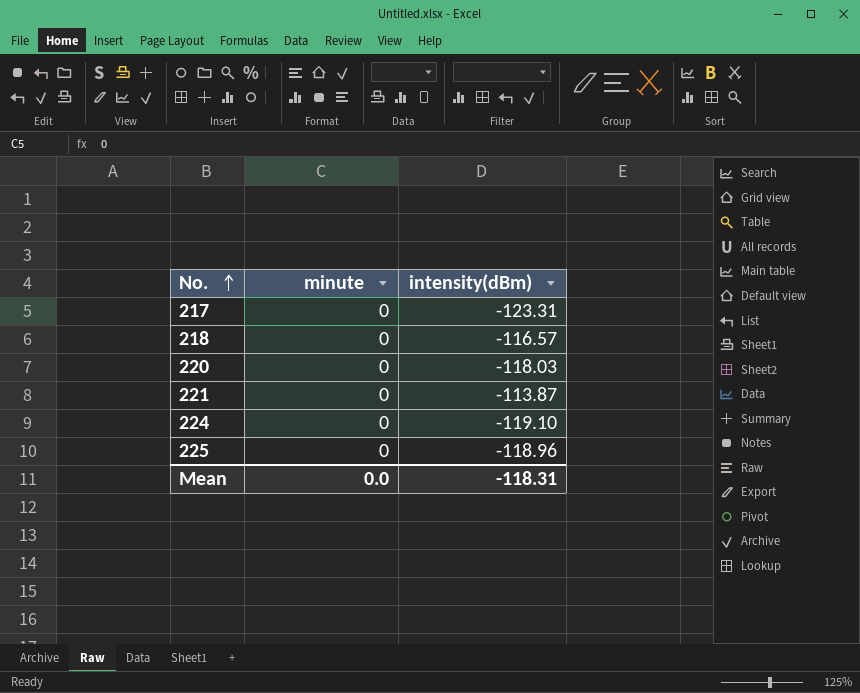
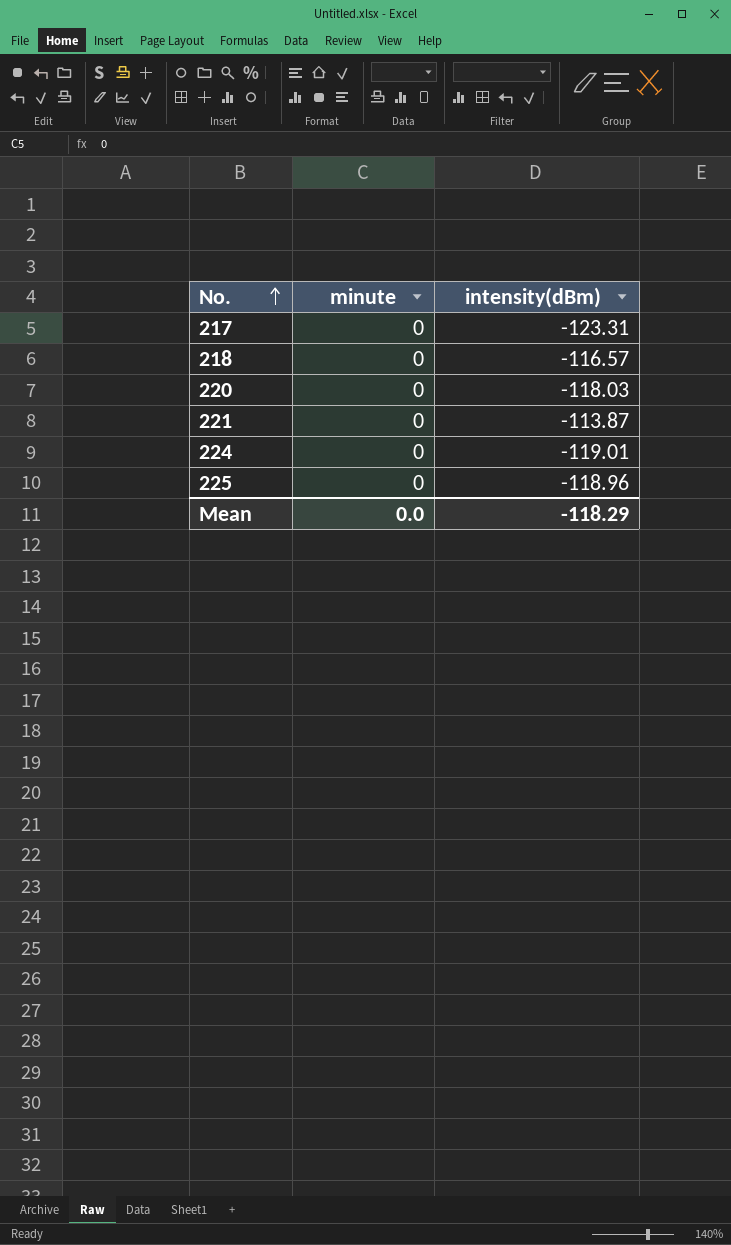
224 | intensity(dBm): -119.10 -> -119.01
Mean | intensity(dBm): -118.31 -> -118.29

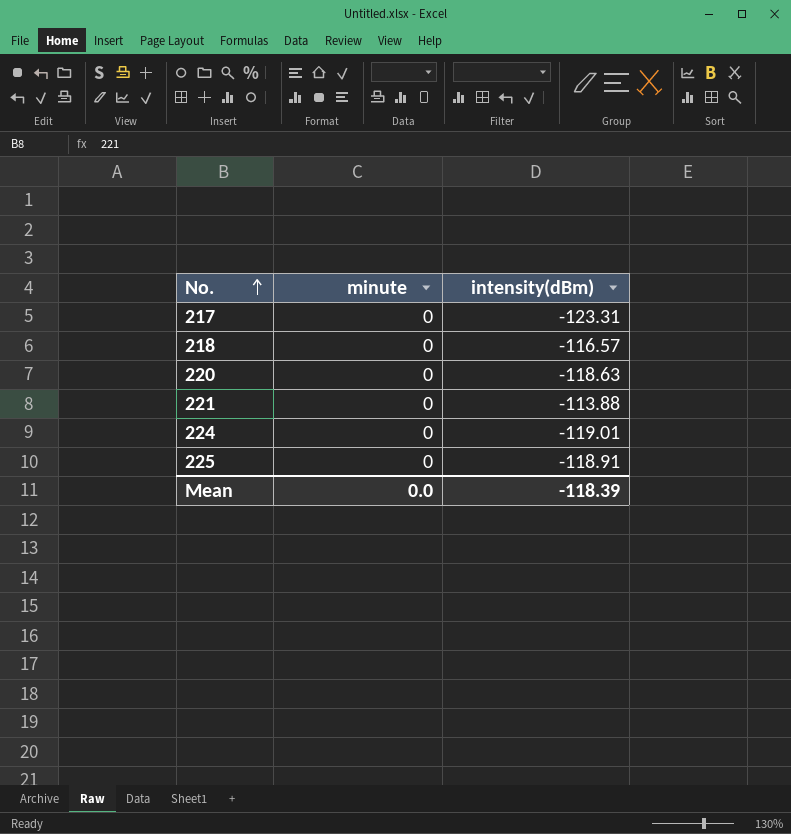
220 | intensity(dBm): -118.03 -> -118.63
221 | intensity(dBm): -113.87 -> -113.88
225 | intensity(dBm): -118.96 -> -118.91
Mean | intensity(dBm): -118.29 -> -118.39

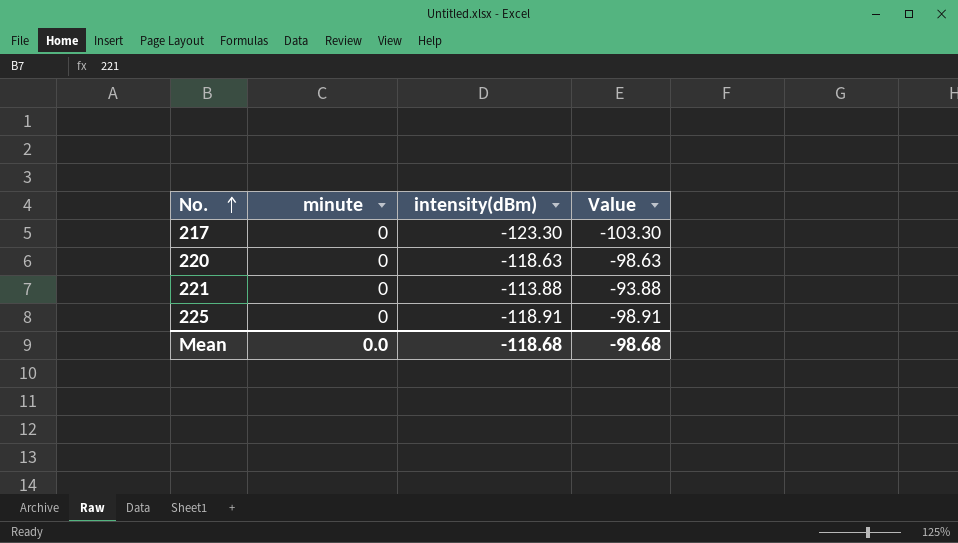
column Value | formula: none -> [intensity(dBm)] + 20
row 218: 0 | -116.57 -> none
row 224: 0 | -119.01 -> none
217 | intensity(dBm): -123.31 -> -123.30
Mean | intensity(dBm): -118.39 -> -118.68

